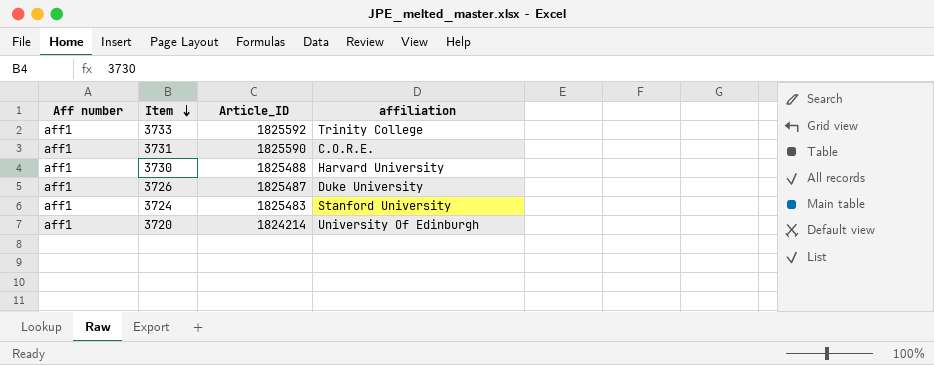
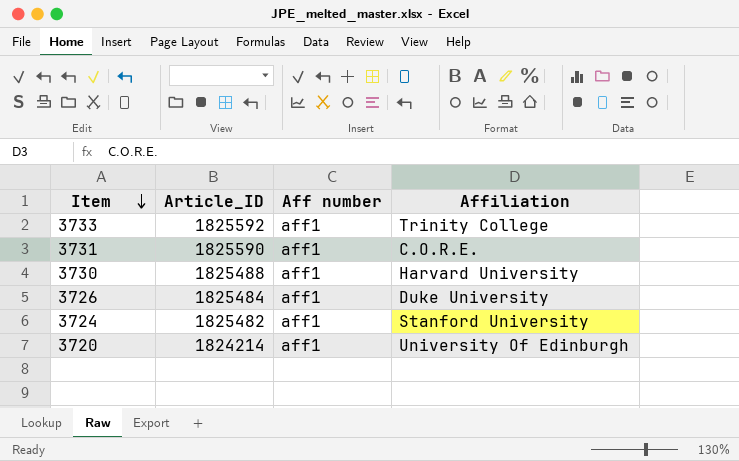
column Aff number | position: 1 -> 3
column name: affiliation -> Affiliation
3726 | Article_ID: 1825487 -> 1825484
3724 | Article_ID: 1825483 -> 1825482

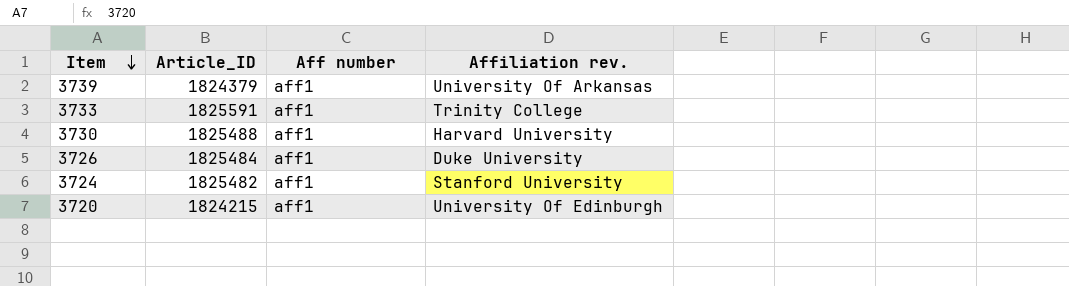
column name: Affiliation -> Affiliation rev.
row 3731: 1825590 | aff1 | C.O.R.E. -> none
row 3739: none -> 1824379 | aff1 | University Of Arkansas
3733 | Article_ID: 1825592 -> 1825591
3720 | Article_ID: 1824214 -> 1824215

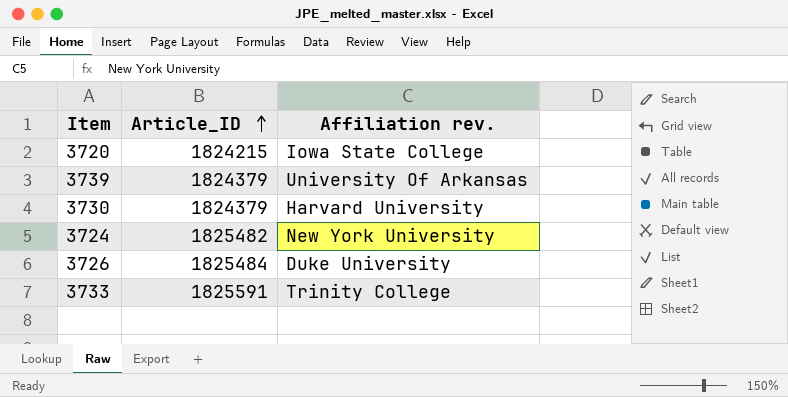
row order: Item descending -> Article_ID ascending
column Aff number | position: 3 -> none
3720 | Affiliation rev.: University Of Edinburgh -> Iowa State College
3730 | Article_ID: 1825488 -> 1824379
3724 | Affiliation rev.: Stanford University -> New York University

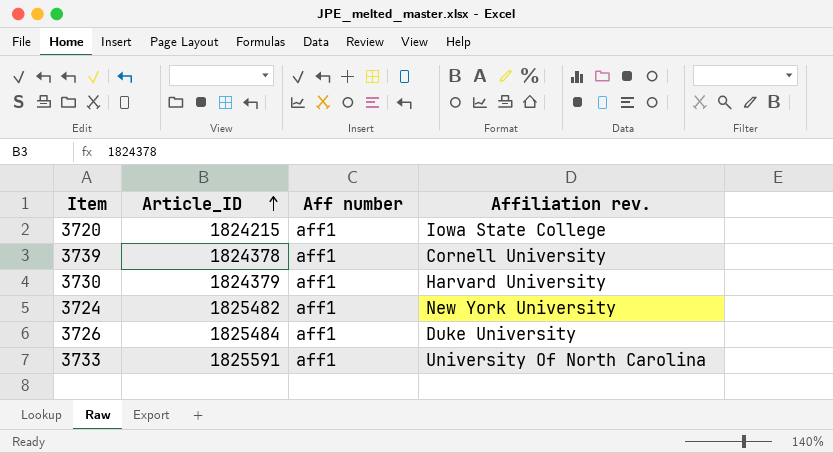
column Aff number | position: none -> 3
3739 | Article_ID: 1824379 -> 1824378
3739 | Affiliation rev.: University Of Arkansas -> Cornell University
3733 | Affiliation rev.: Trinity College -> University Of North Carolina

